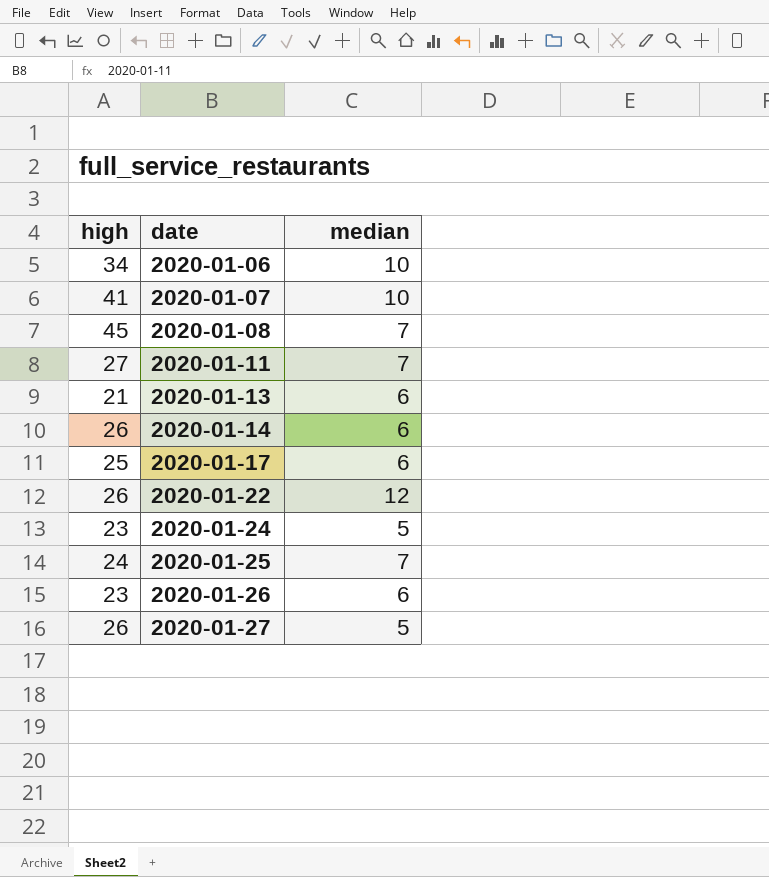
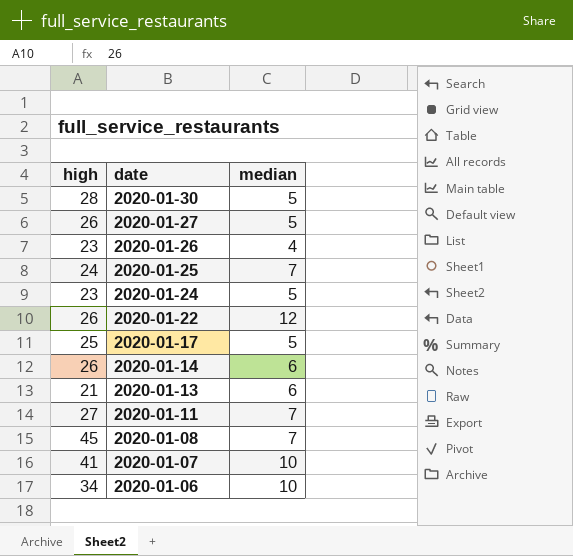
row order: date ascending -> date descending
row 2020-01-30: none -> 28 | 5
2020-01-26 | median: 6 -> 4
2020-01-17 | median: 6 -> 5

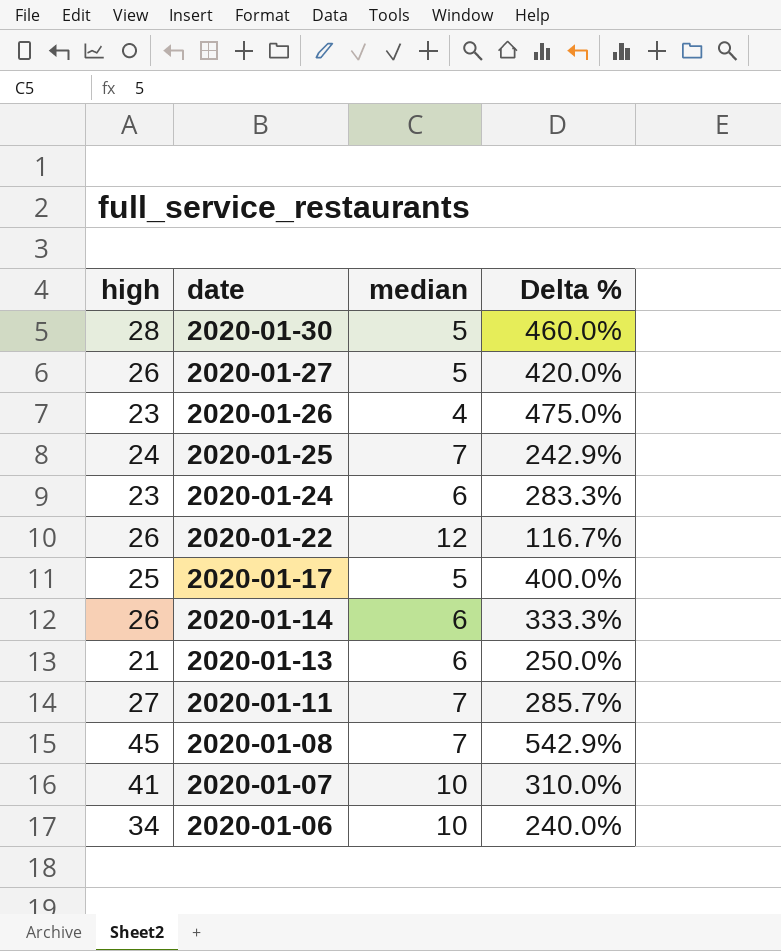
column Delta % | formula: none -> ([high] - [median]) / [median]
2020-01-24 | median: 5 -> 6

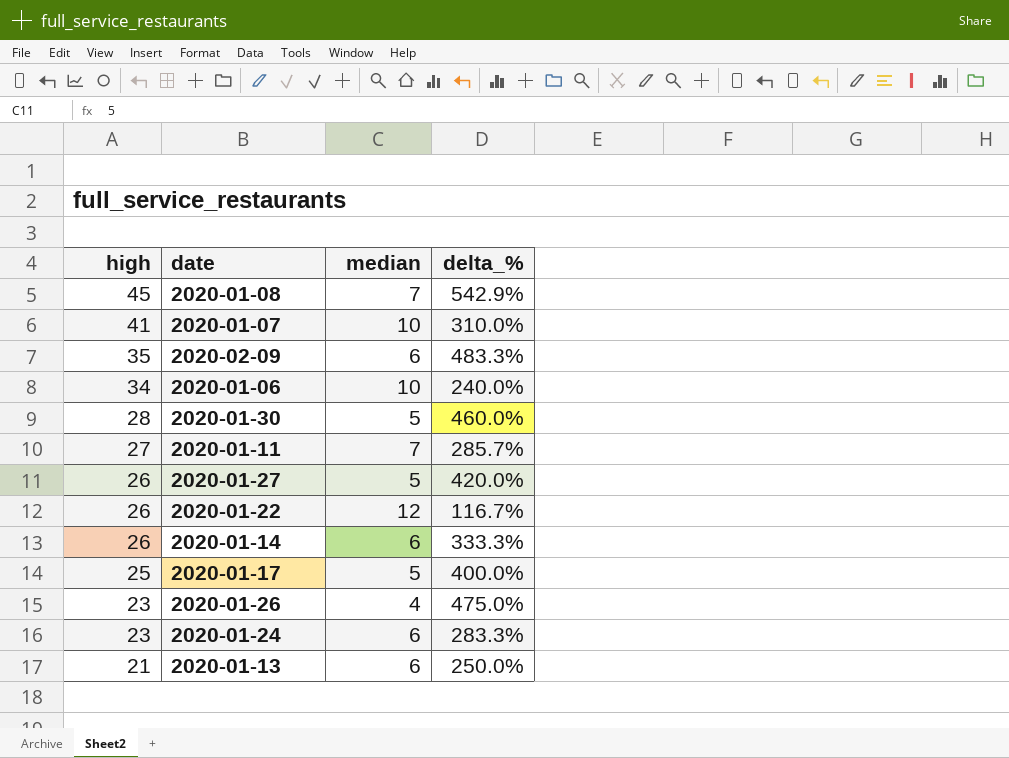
row order: date descending -> high descending
column name: Delta % -> delta_%
row 2020-01-25: 24 | 7 | 242.9% -> none
row 2020-02-09: none -> 35 | 6 | 483.3%

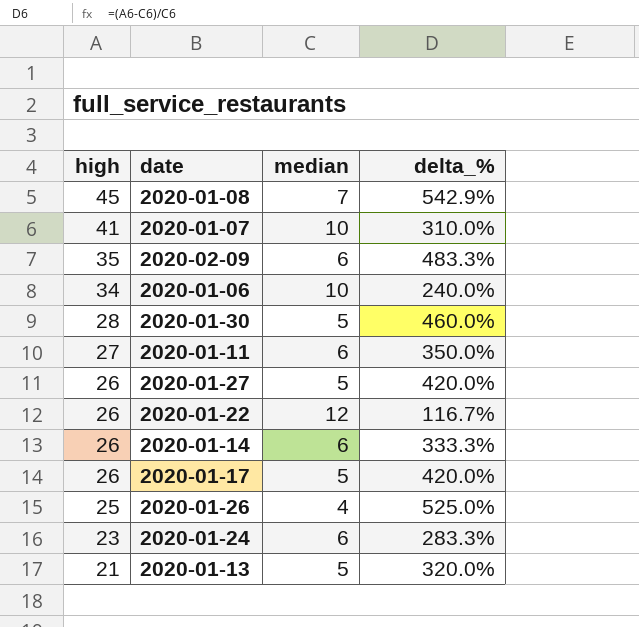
2020-01-11 | median: 7 -> 6
2020-01-11 | delta_%: 285.7% -> 350.0%
2020-01-17 | high: 25 -> 26
2020-01-17 | delta_%: 400.0% -> 420.0%
2020-01-26 | high: 23 -> 25
2020-01-26 | delta_%: 475.0% -> 525.0%
2020-01-13 | median: 6 -> 5
2020-01-13 | delta_%: 250.0% -> 320.0%

